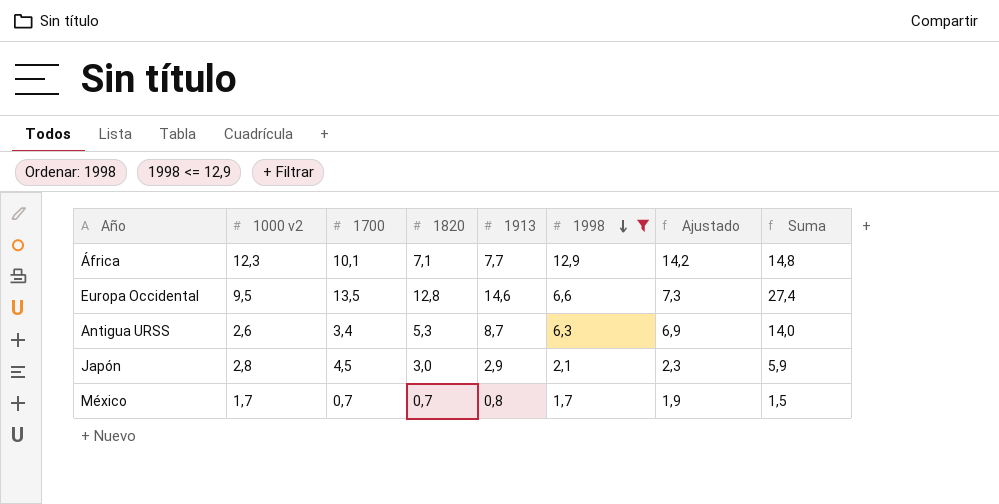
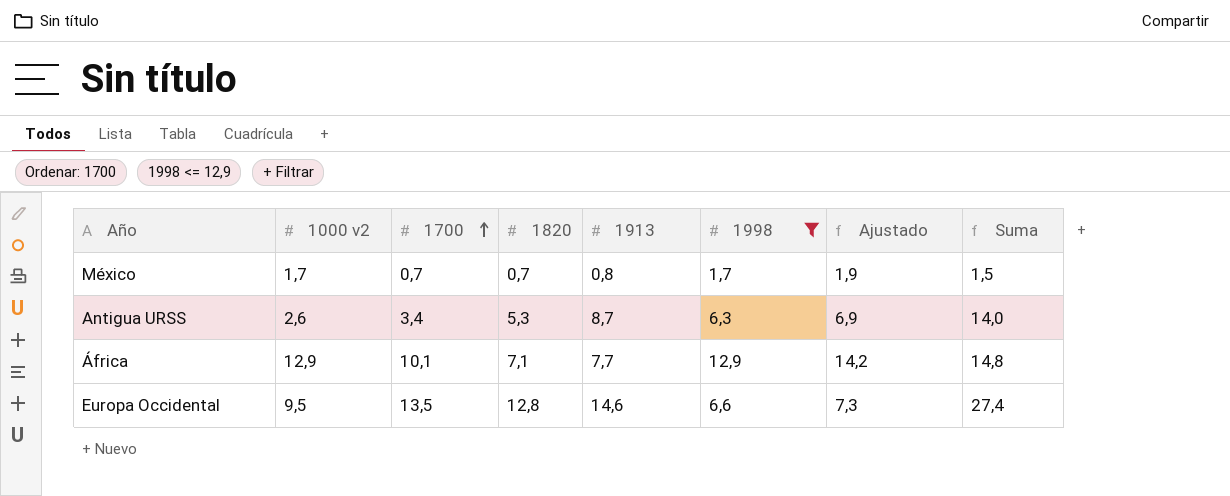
row order: 1998 descending -> 1700 ascending
row Japón: 2,8 | 4,5 | 3,0 | 2,9 | 2,1 | 2,3 | 5,9 -> none
África | 1000 v2: 12,3 -> 12,9

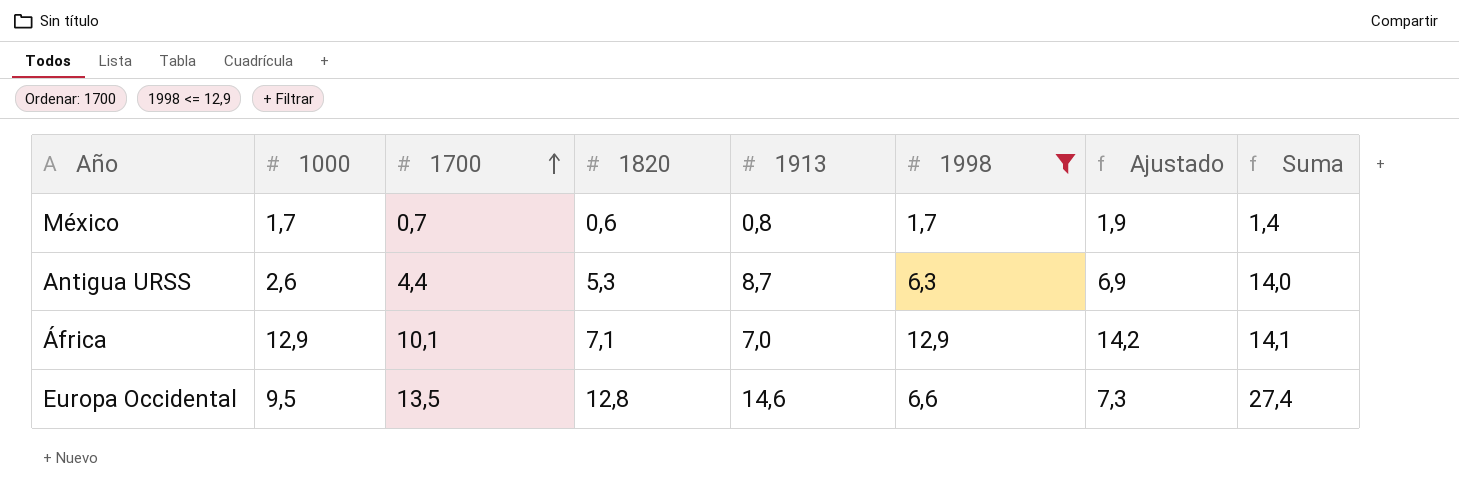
column name: 1000 v2 -> 1000
México | 1820: 0,7 -> 0,6
México | Suma: 1,5 -> 1,4
Antigua URSS | 1700: 3,4 -> 4,4
África | 1913: 7,7 -> 7,0
África | Suma: 14,8 -> 14,1

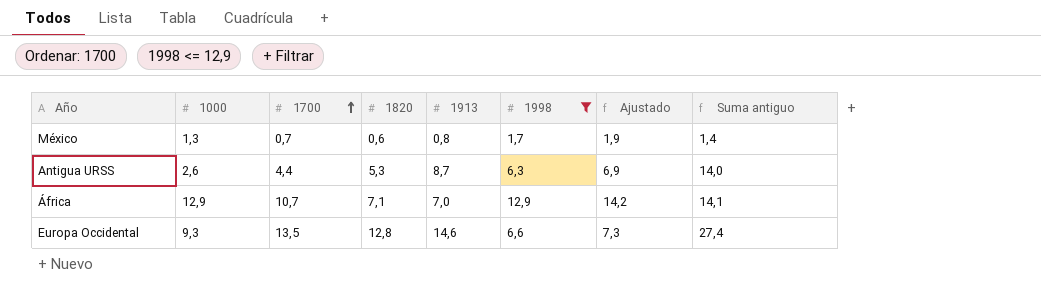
column name: Suma -> Suma antiguo
México | 1000: 1,7 -> 1,3
África | 1700: 10,1 -> 10,7
Europa Occidental | 1000: 9,5 -> 9,3

